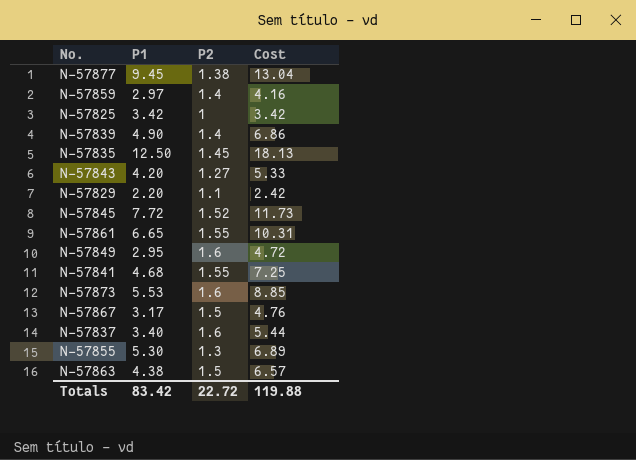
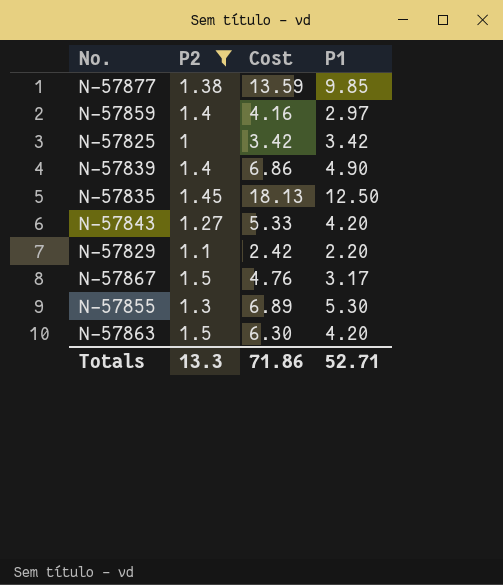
filter: none -> P2 <= 1.5
column P1 | position: 2 -> 4
N-57877 | Cost: 13.04 -> 13.59
N-57877 | P1: 9.45 -> 9.85
N-57863 | Cost: 6.57 -> 6.30
N-57863 | P1: 4.38 -> 4.20
Totals | P2: 22.72 -> 13.3
Totals | Cost: 119.88 -> 71.86
Totals | P1: 83.42 -> 52.71

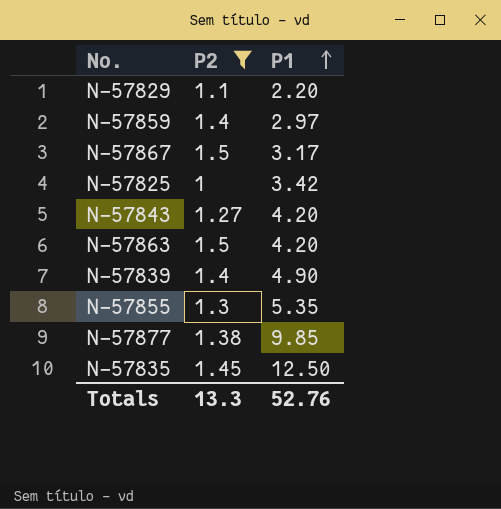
row order: none -> P1 ascending
column Cost | formula: [P2] * [P1] -> none
N-57855 | P1: 5.30 -> 5.35
Totals | P1: 52.71 -> 52.76

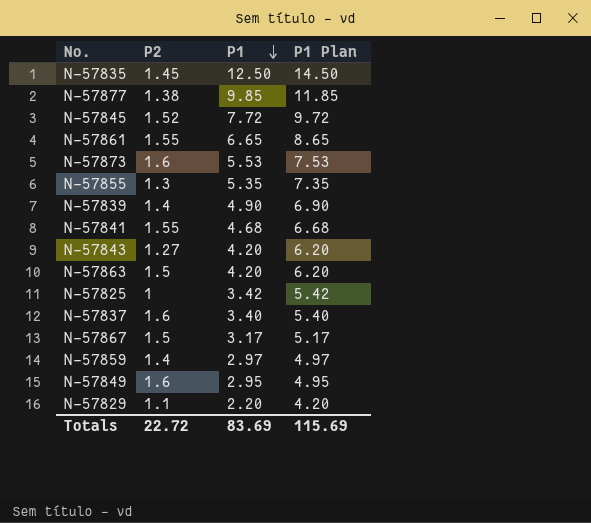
filter: P2 <= 1.5 -> none
row order: P1 ascending -> P1 descending
column P1 Plan | formula: none -> [P1] + 2
Totals | P2: 13.3 -> 22.72
Totals | P1: 52.76 -> 83.69

